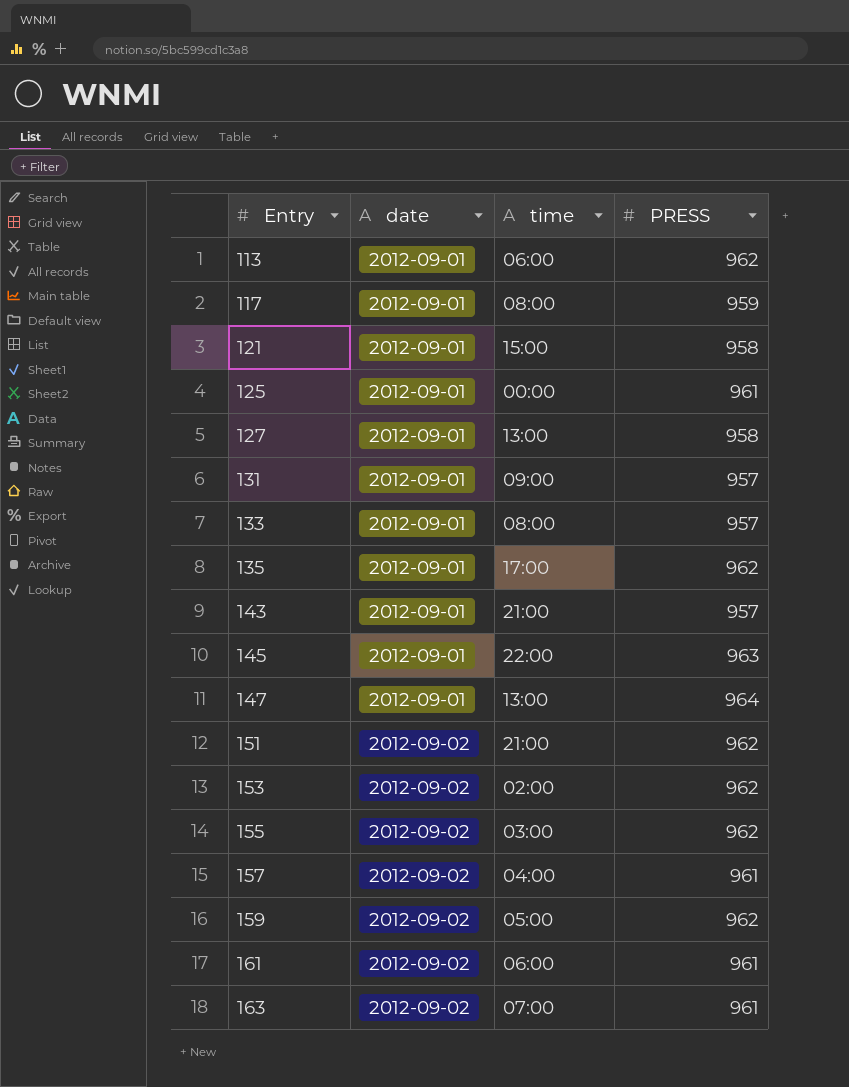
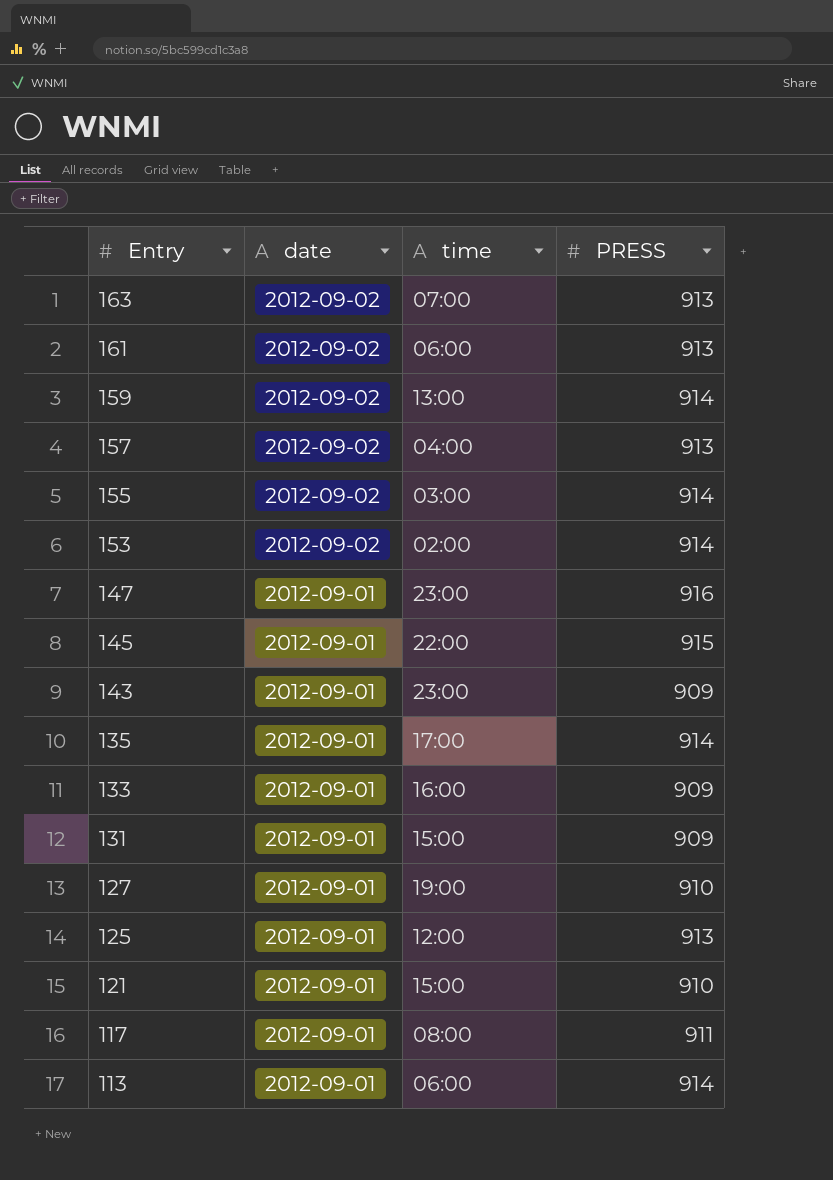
row order: Entry ascending -> Entry descending
row 151: 2012-09-02 | 21:00 | 962 -> none
163 | PRESS: 961 -> 913
161 | PRESS: 961 -> 913
159 | time: 05:00 -> 13:00
159 | PRESS: 962 -> 914
157 | PRESS: 961 -> 913
155 | PRESS: 962 -> 914
153 | PRESS: 962 -> 914
147 | time: 13:00 -> 23:00
147 | PRESS: 964 -> 916
145 | PRESS: 963 -> 915
143 | time: 21:00 -> 23:00
143 | PRESS: 957 -> 909
135 | PRESS: 962 -> 914
133 | time: 08:00 -> 16:00
133 | PRESS: 957 -> 909
131 | time: 09:00 -> 15:00
131 | PRESS: 957 -> 909
127 | time: 13:00 -> 19:00
127 | PRESS: 958 -> 910
125 | time: 00:00 -> 12:00
125 | PRESS: 961 -> 913
121 | PRESS: 958 -> 910
117 | PRESS: 959 -> 911
113 | PRESS: 962 -> 914

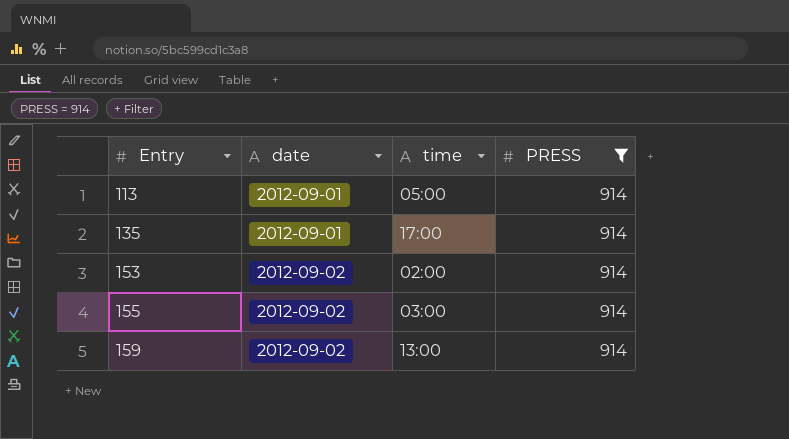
filter: none -> PRESS = 914
row order: Entry descending -> Entry ascending
113 | time: 06:00 -> 05:00

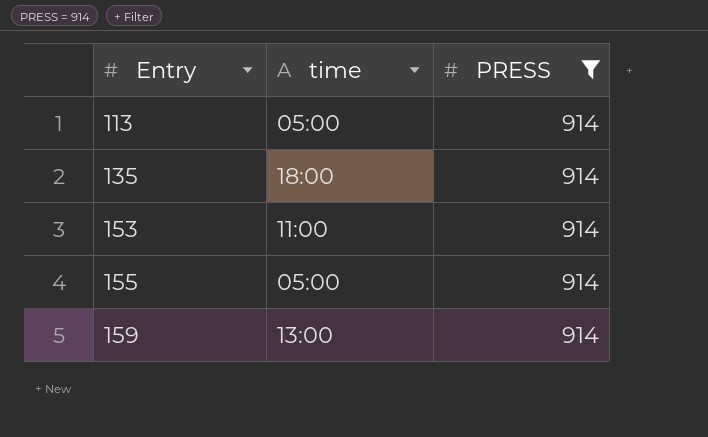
column date | position: 2 -> none
135 | time: 17:00 -> 18:00
153 | time: 02:00 -> 11:00
155 | time: 03:00 -> 05:00

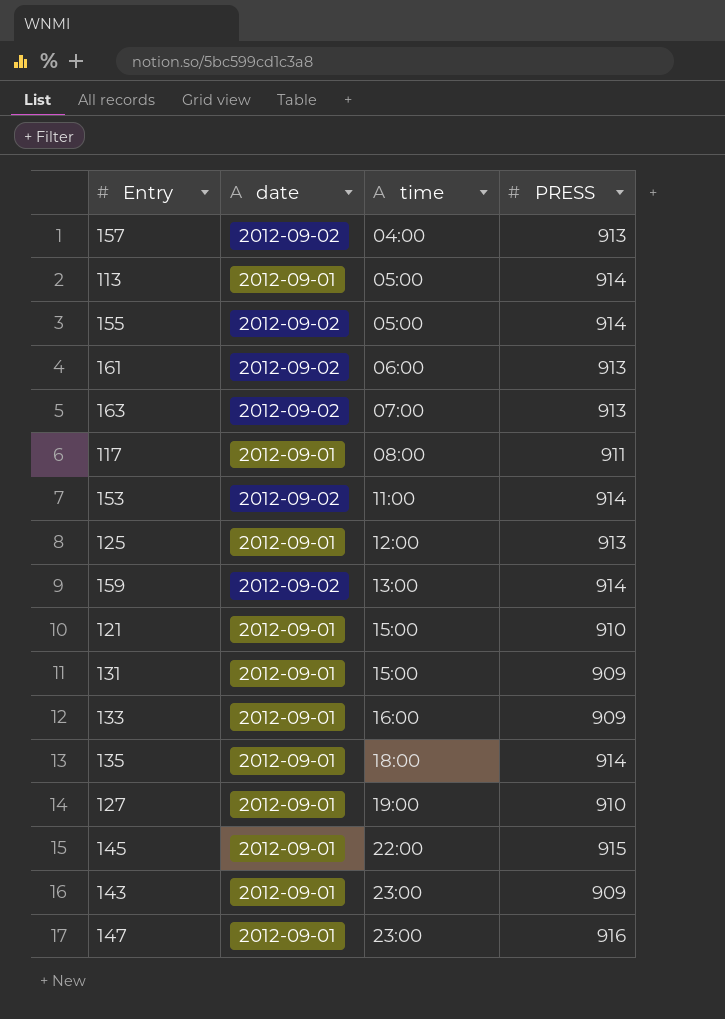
filter: PRESS = 914 -> none
row order: Entry ascending -> time ascending
column date | position: none -> 2

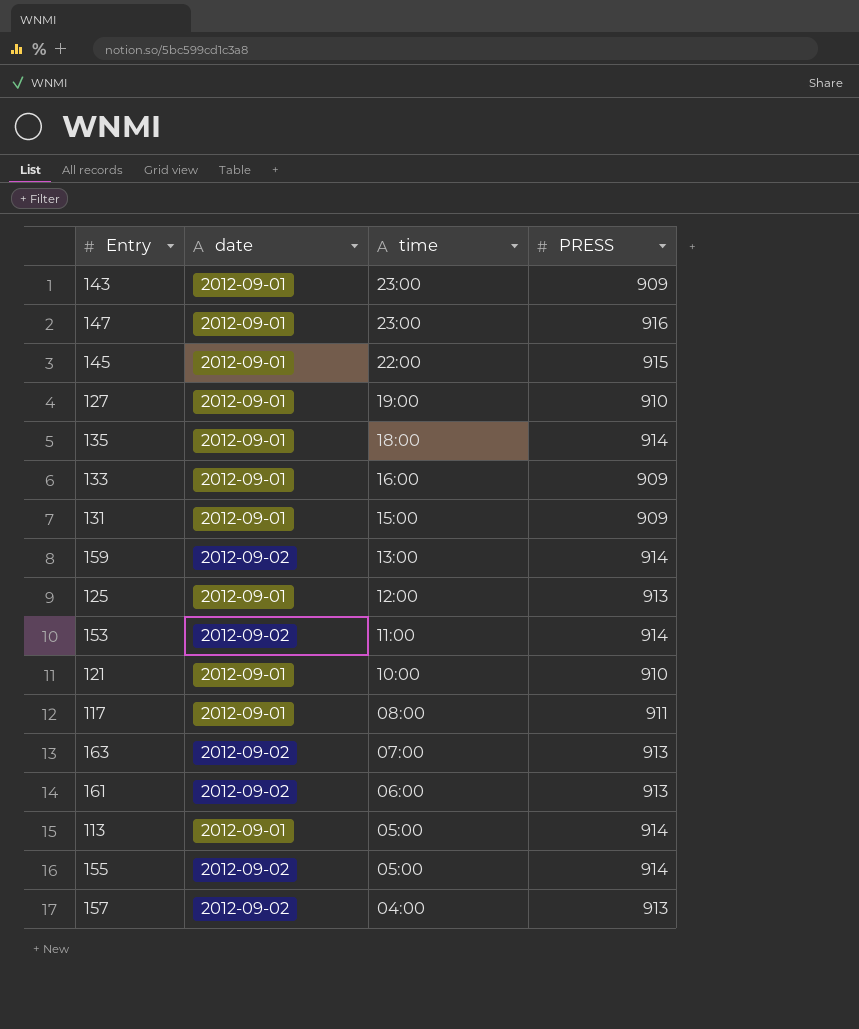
row order: time ascending -> time descending
121 | time: 15:00 -> 10:00

